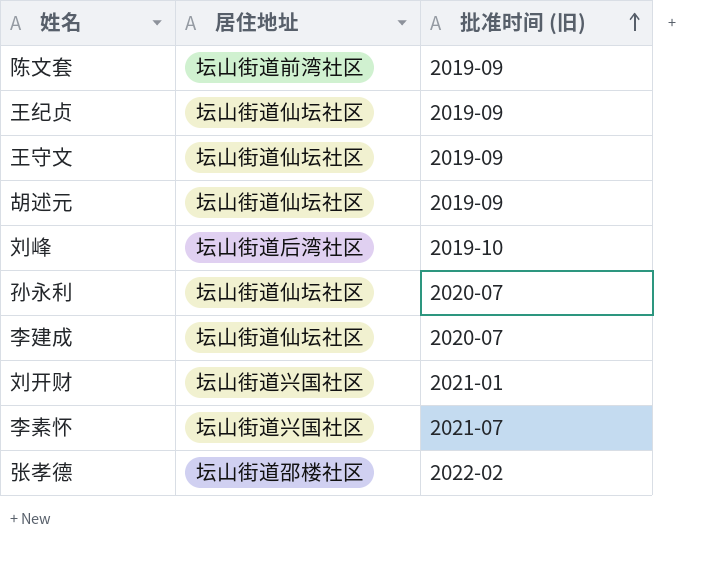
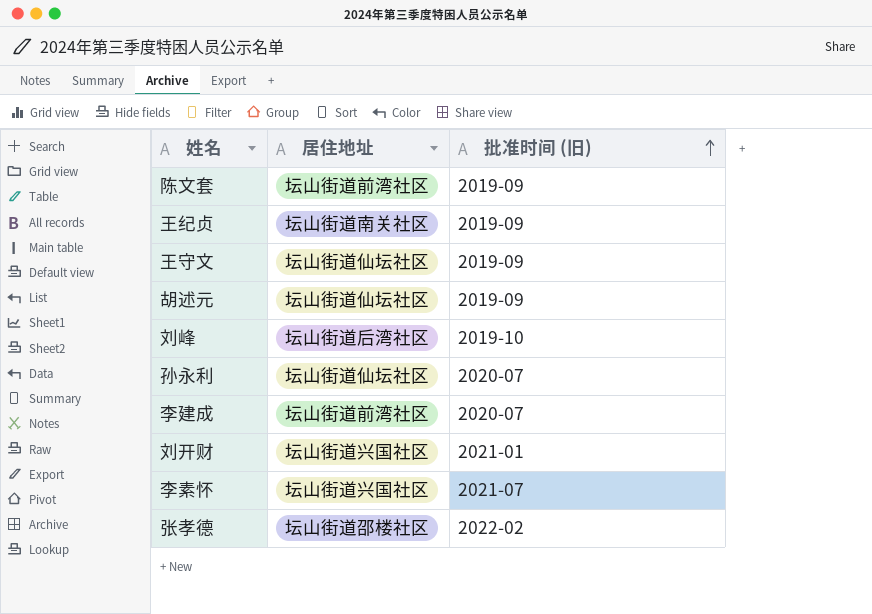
王纪贞 | 居住地址: 坛山街道仙坛社区 -> 坛山街道南关社区
李建成 | 居住地址: 坛山街道仙坛社区 -> 坛山街道前湾社区

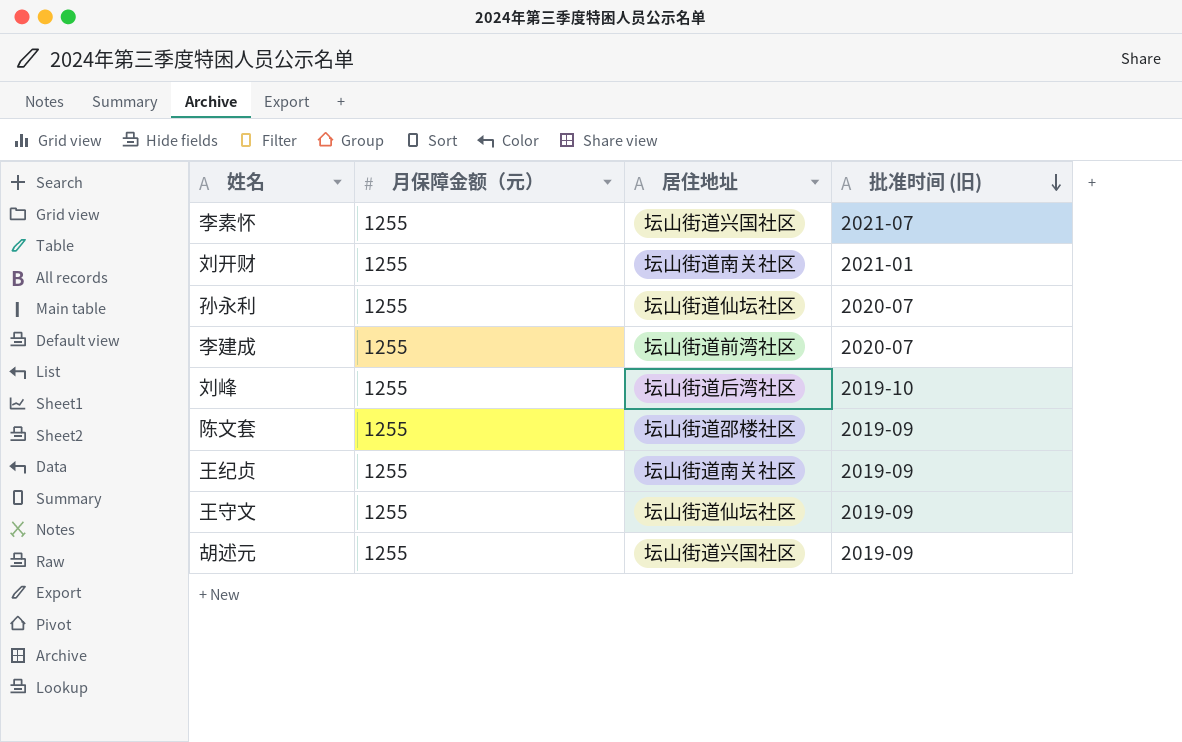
row order: 批准时间 (旧) ascending -> 批准时间 (旧) descending
column 月保障金额（元） | position: none -> 2
row 张孝德: 坛山街道邵楼社区 | 2022-02 -> none
刘开财 | 居住地址: 坛山街道兴国社区 -> 坛山街道南关社区
陈文套 | 居住地址: 坛山街道前湾社区 -> 坛山街道邵楼社区
胡述元 | 居住地址: 坛山街道仙坛社区 -> 坛山街道兴国社区

